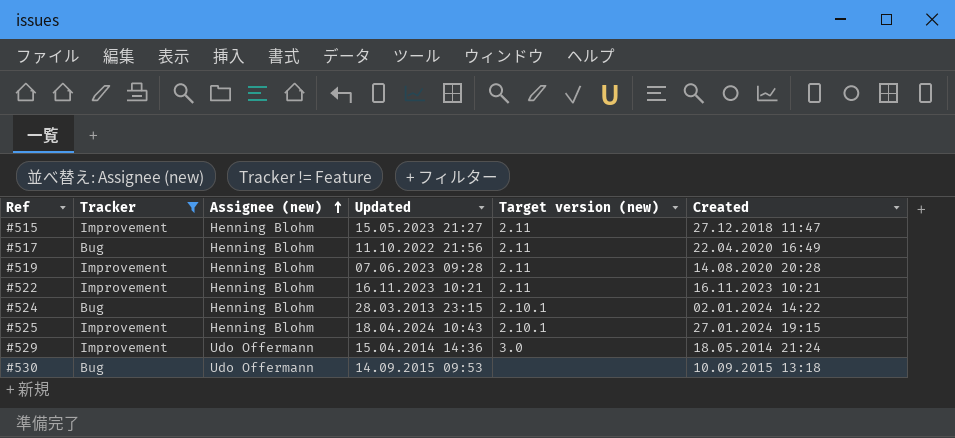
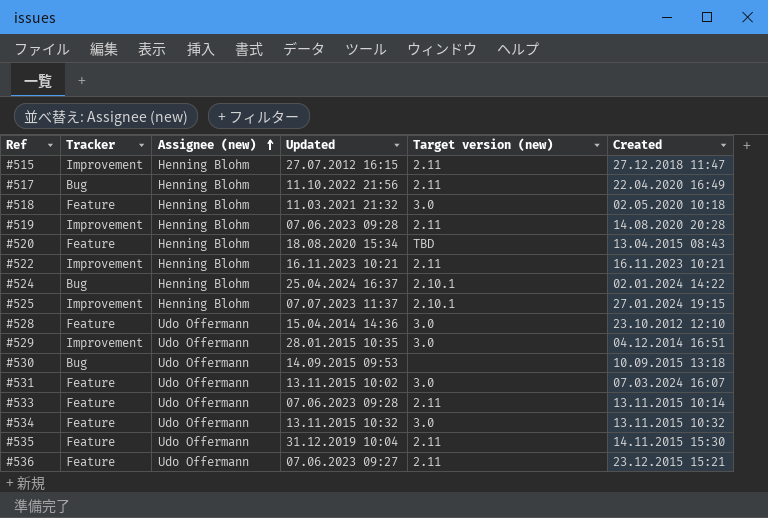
filter: Tracker != Feature -> none
#515 | Updated: 15.05.2023 21:27 -> 27.07.2012 16:15
#524 | Updated: 28.03.2013 23:15 -> 25.04.2024 16:37
#525 | Updated: 18.04.2024 10:43 -> 07.07.2023 11:37
#529 | Updated: 15.04.2014 14:36 -> 28.01.2015 10:35
#529 | Created: 18.05.2014 21:24 -> 04.12.2014 16:51

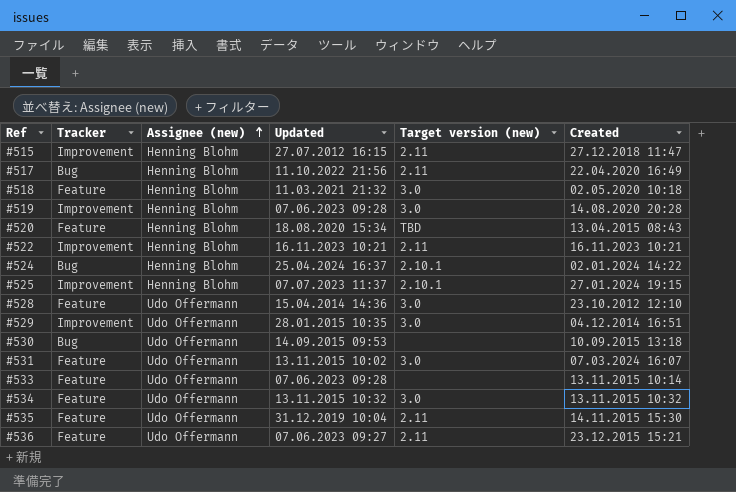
#519 | Target version (new): 2.11 -> 3.0
#533 | Target version (new): 2.11 -> none

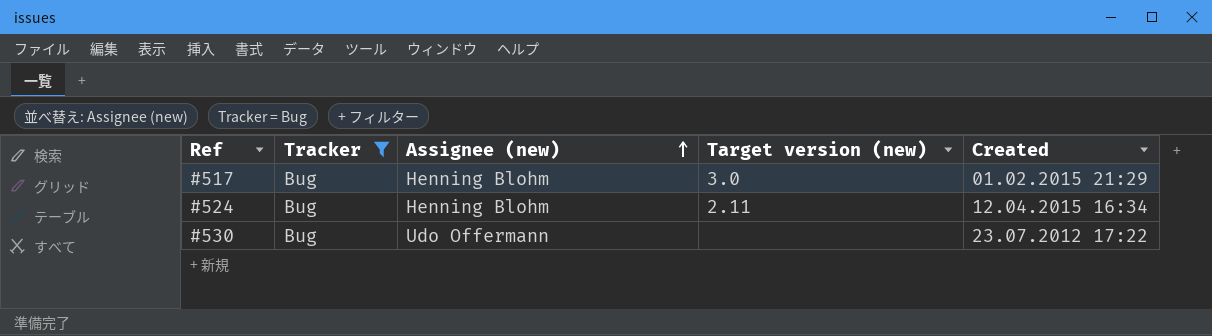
filter: none -> Tracker = Bug
column Updated | position: 4 -> none
#517 | Target version (new): 2.11 -> 3.0
#517 | Created: 22.04.2020 16:49 -> 01.02.2015 21:29
#524 | Target version (new): 2.10.1 -> 2.11
#524 | Created: 02.01.2024 14:22 -> 12.04.2015 16:34
#530 | Created: 10.09.2015 13:18 -> 23.07.2012 17:22

